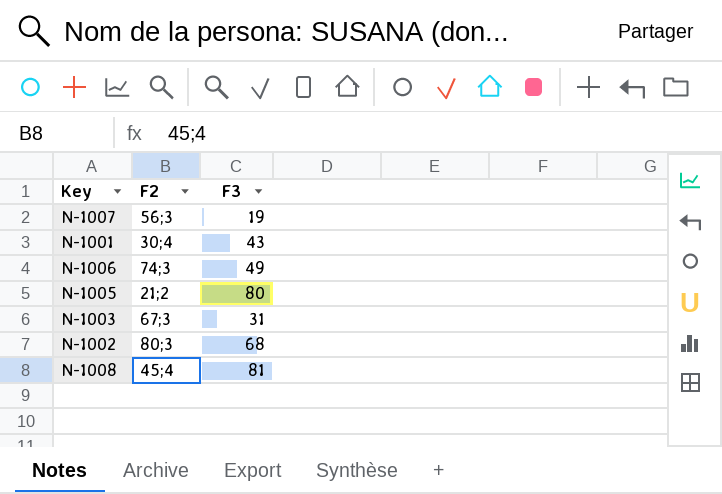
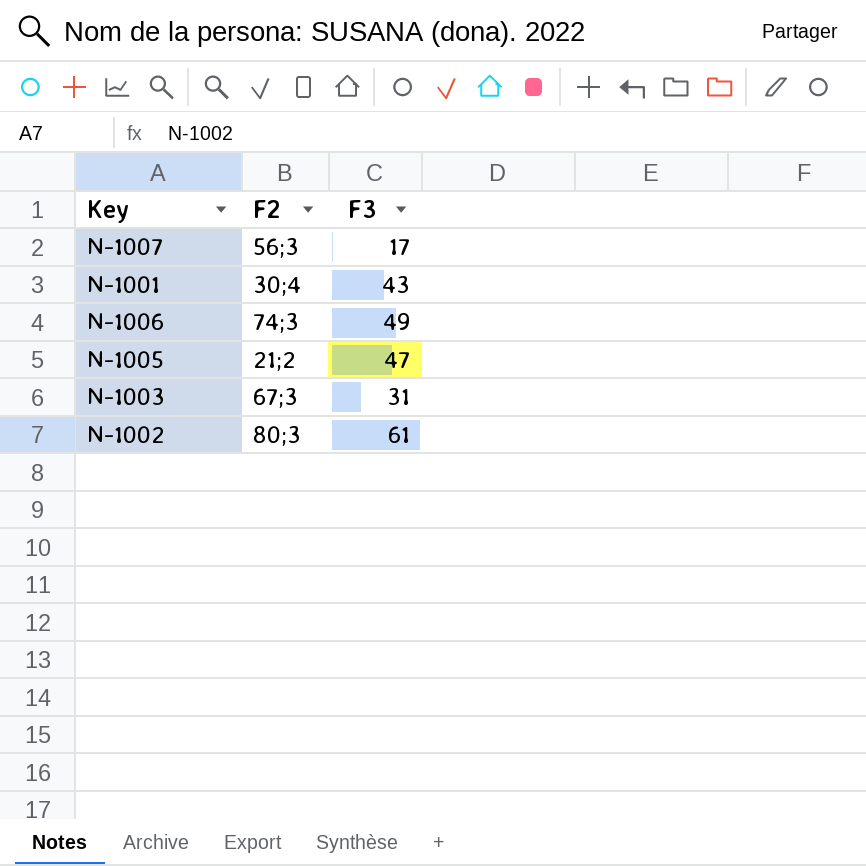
row N-1008: 45;4 | 81 -> none
N-1007 | F3: 19 -> 17
N-1005 | F3: 80 -> 47
N-1002 | F3: 68 -> 61

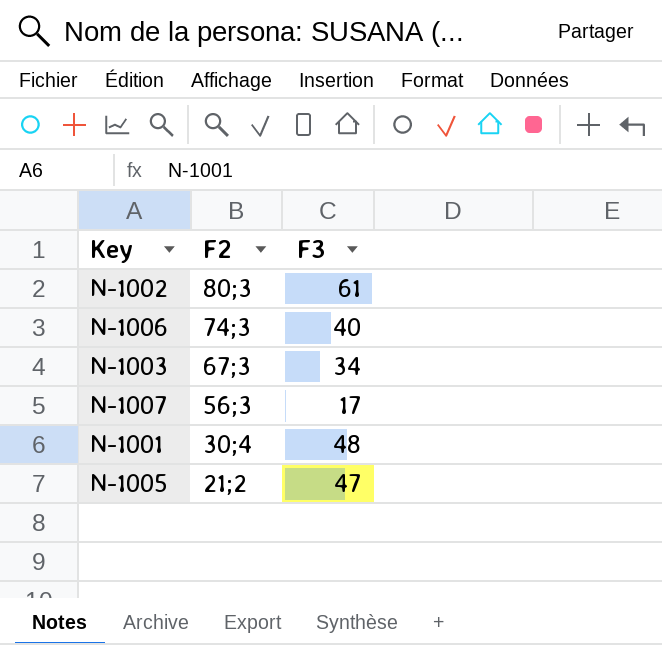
row order: none -> F2 descending
N-1006 | F3: 49 -> 40
N-1003 | F3: 31 -> 34
N-1001 | F3: 43 -> 48

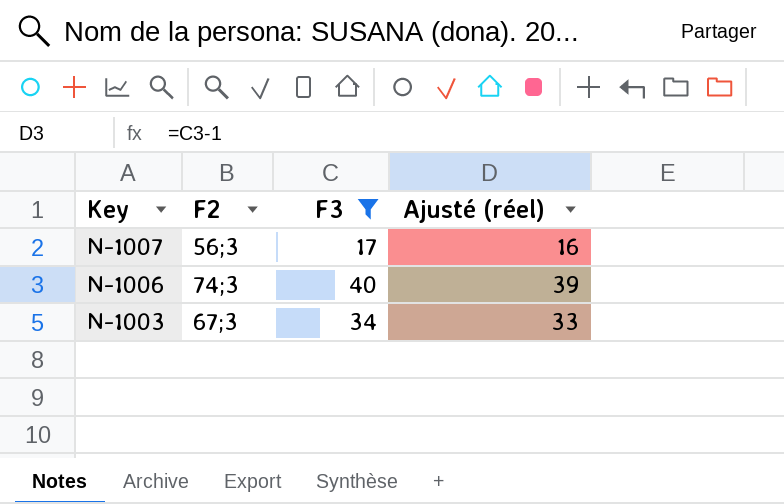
filter: none -> F3 <= 40
row order: F2 descending -> Key descending
column Ajusté (réel) | formula: none -> [F3] - 1

